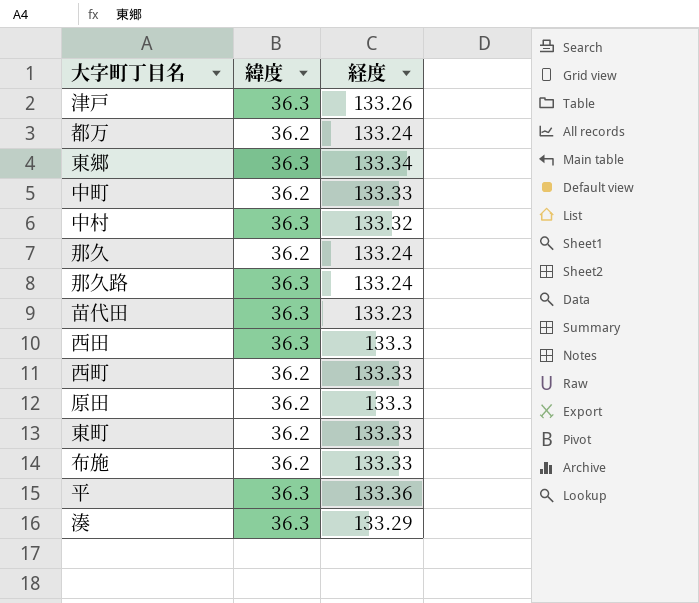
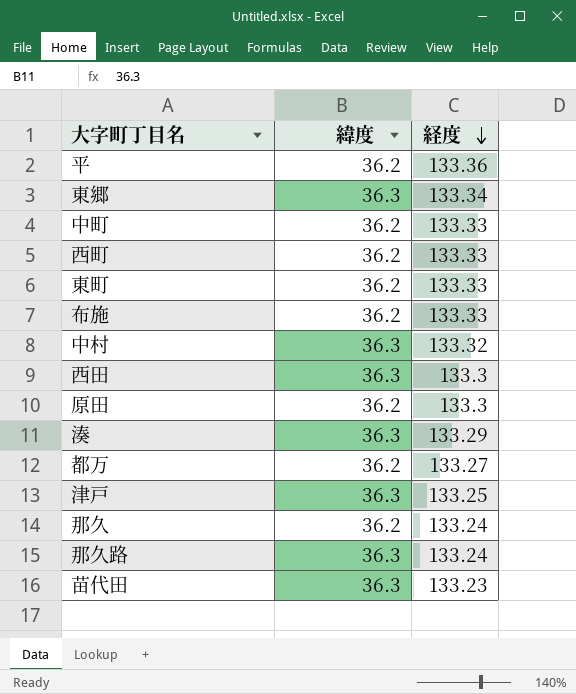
row order: none -> 経度 descending
平 | 緯度: 36.3 -> 36.2
都万 | 経度: 133.24 -> 133.27
津戸 | 経度: 133.26 -> 133.25

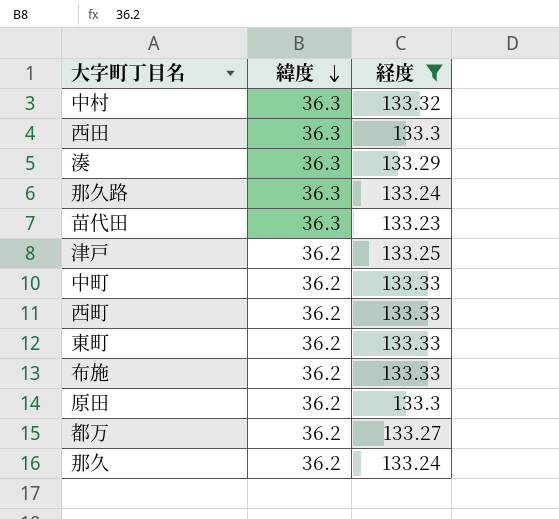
filter: none -> 経度 <= 133.33
row order: 経度 descending -> 緯度 descending
津戸 | 緯度: 36.3 -> 36.2

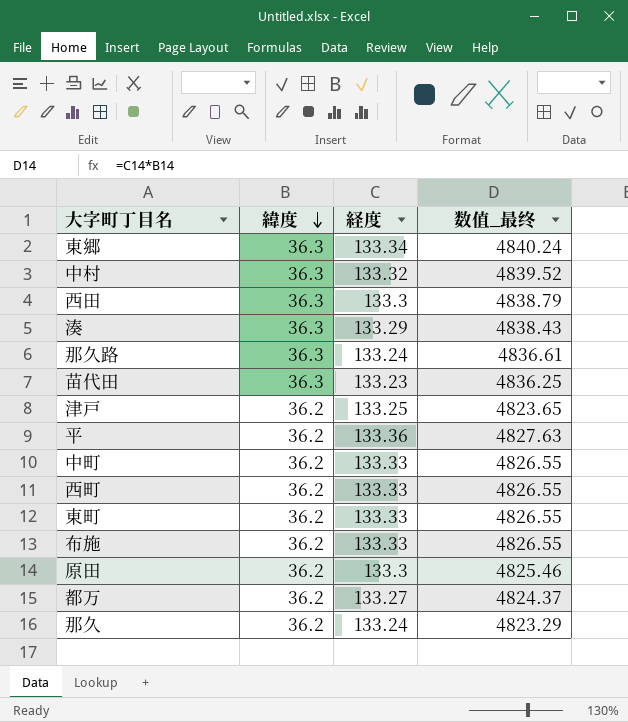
filter: 経度 <= 133.33 -> none
column 数值_最终 | formula: none -> [緯度] * [経度]

